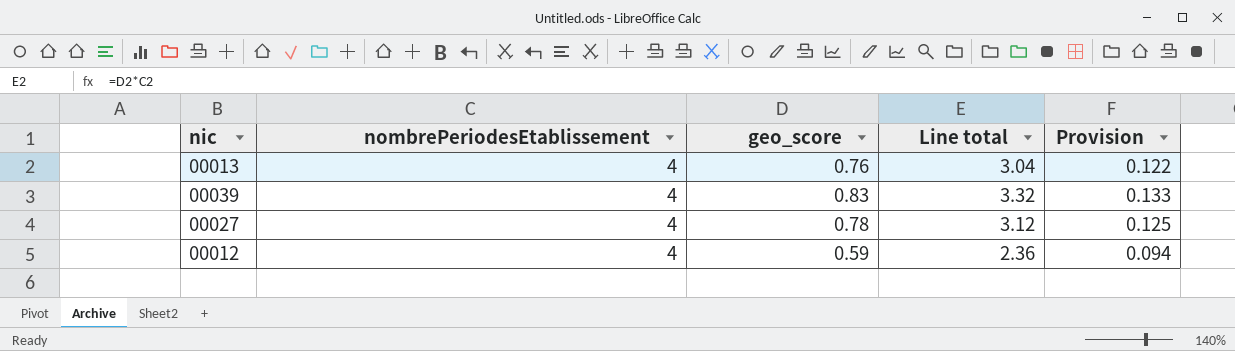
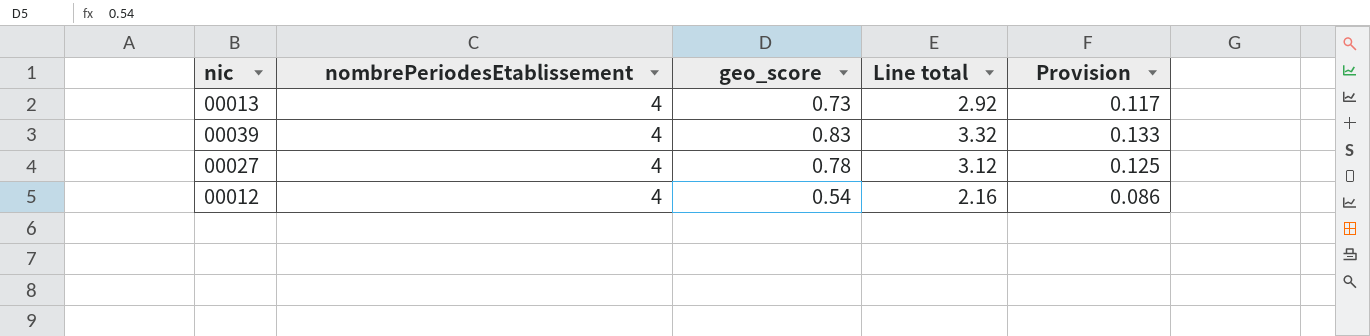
00013 | geo_score: 0.76 -> 0.73
00013 | Line total: 3.04 -> 2.92
00013 | Provision: 0.122 -> 0.117
00012 | geo_score: 0.59 -> 0.54
00012 | Line total: 2.36 -> 2.16
00012 | Provision: 0.094 -> 0.086

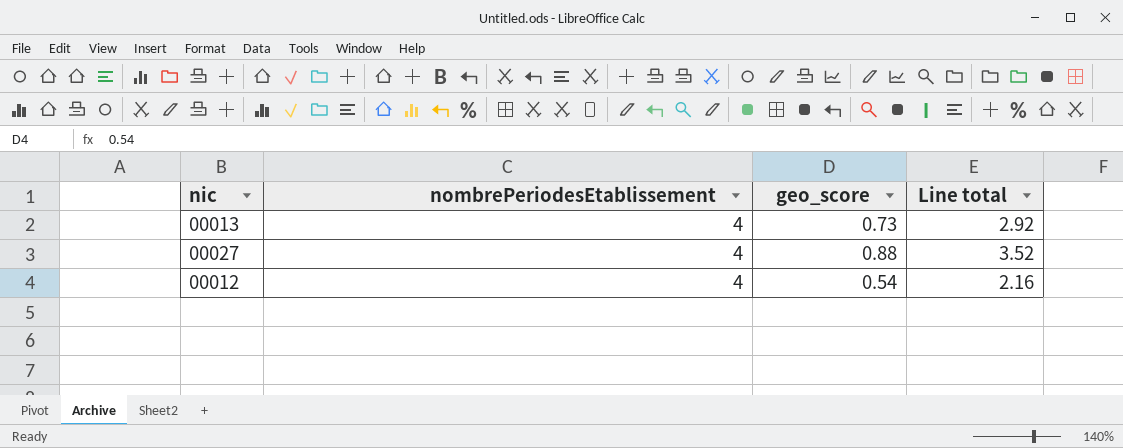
column Provision | formula: [Line total] * 0.04 -> none
row 00039: 4 | 0.83 | 3.32 | 0.133 -> none
00027 | geo_score: 0.78 -> 0.88
00027 | Line total: 3.12 -> 3.52

